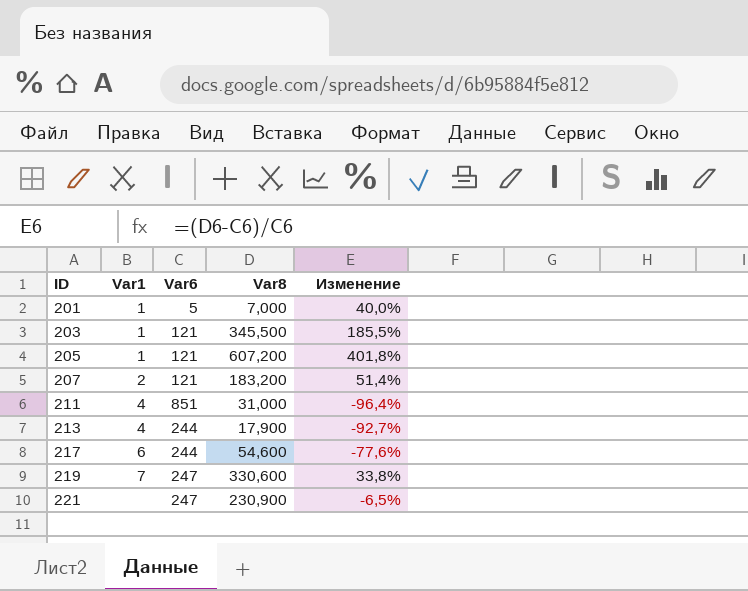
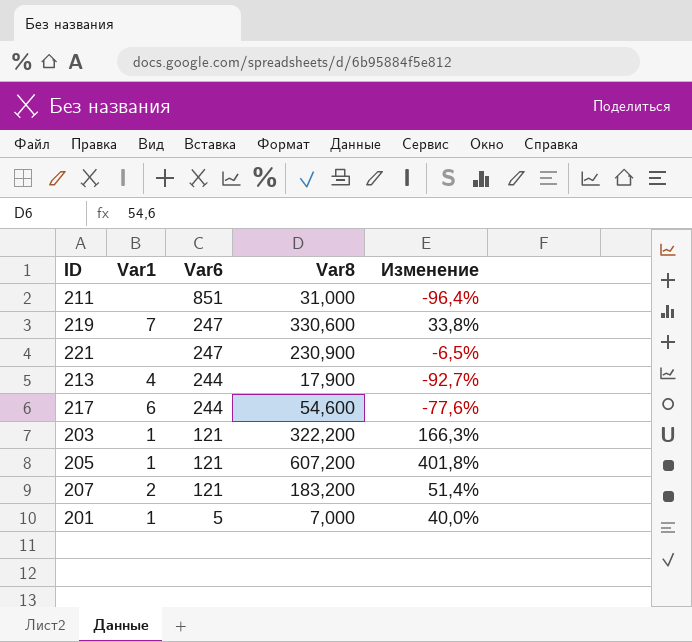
row order: ID ascending -> Var6 descending
211 | Var1: 4 -> none
203 | Var8: 345,500 -> 322,200
203 | Изменение: 185,5% -> 166,3%

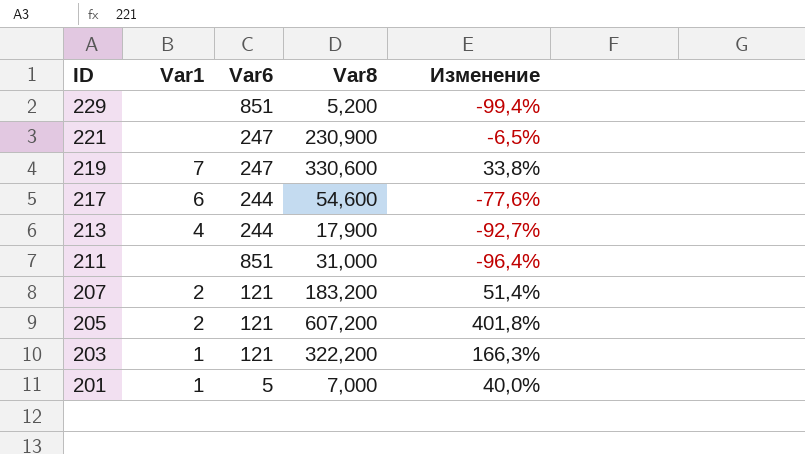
row order: Var6 descending -> ID descending
row 229: none -> none | 851 | 5,200 | -99,4%
205 | Var1: 1 -> 2

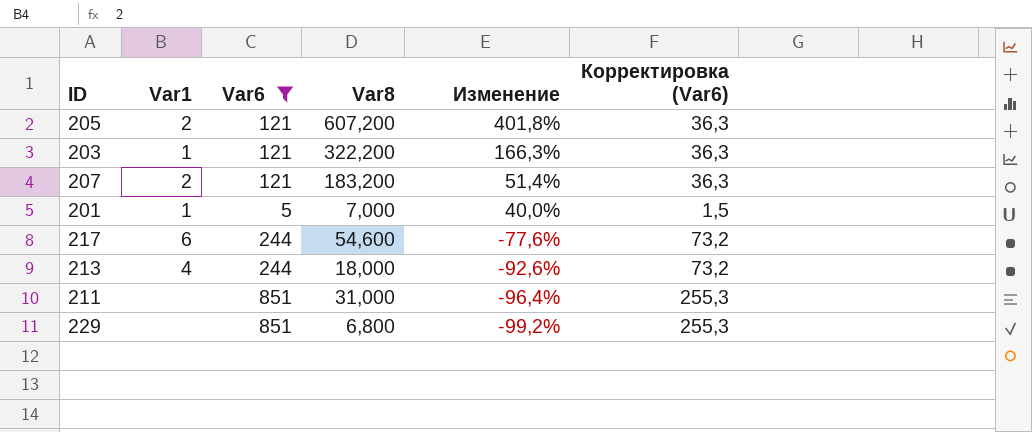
filter: none -> Var6 != 247
row order: ID descending -> Изменение descending
column Корректировка (Var6) | formula: none -> [Var6] * 0,3
213 | Var8: 17,900 -> 18,000
213 | Изменение: -92,7% -> -92,6%
229 | Var8: 5,200 -> 6,800
229 | Изменение: -99,4% -> -99,2%

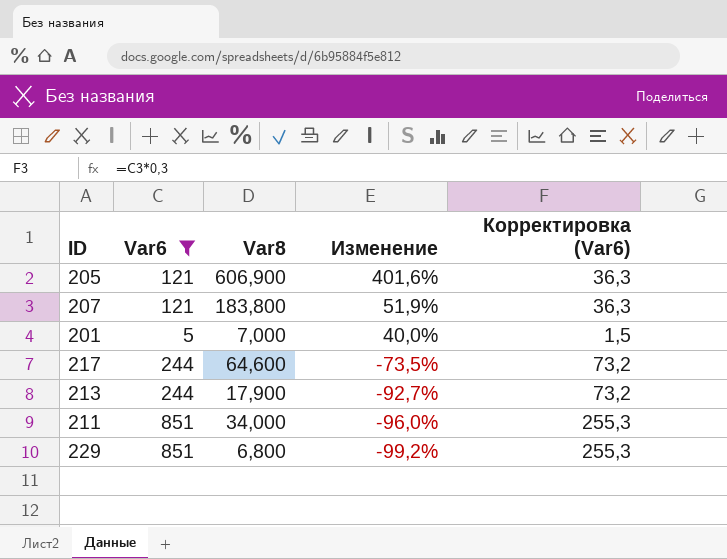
column Var1 | position: 2 -> none
row 203: 1 | 121 | 322,200 | 166,3% | 36,3 -> none
205 | Var8: 607,200 -> 606,900
205 | Изменение: 401,8% -> 401,6%
207 | Var8: 183,200 -> 183,800
207 | Изменение: 51,4% -> 51,9%
217 | Var8: 54,600 -> 64,600
217 | Изменение: -77,6% -> -73,5%
213 | Var8: 18,000 -> 17,900
213 | Изменение: -92,6% -> -92,7%
211 | Var8: 31,000 -> 34,000
211 | Изменение: -96,4% -> -96,0%

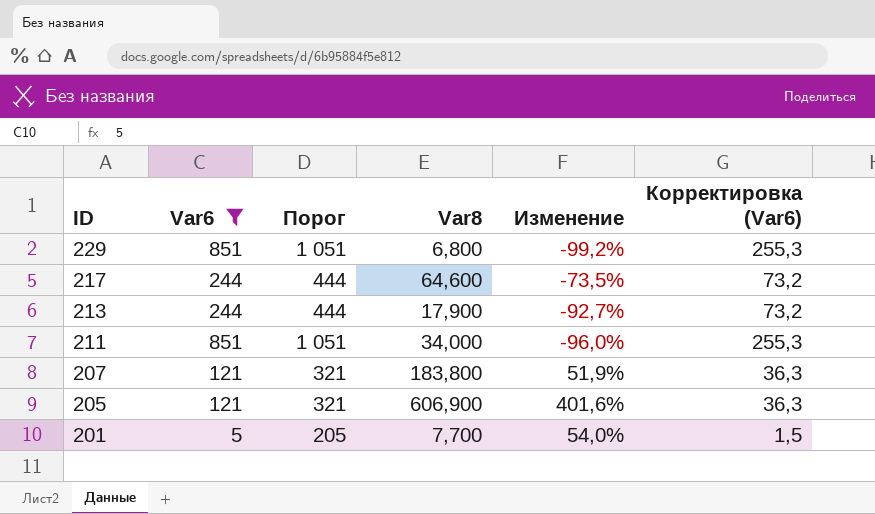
row order: Изменение descending -> ID descending
column Порог | formula: none -> [Var6] + 200
201 | Var8: 7,000 -> 7,700
201 | Изменение: 40,0% -> 54,0%

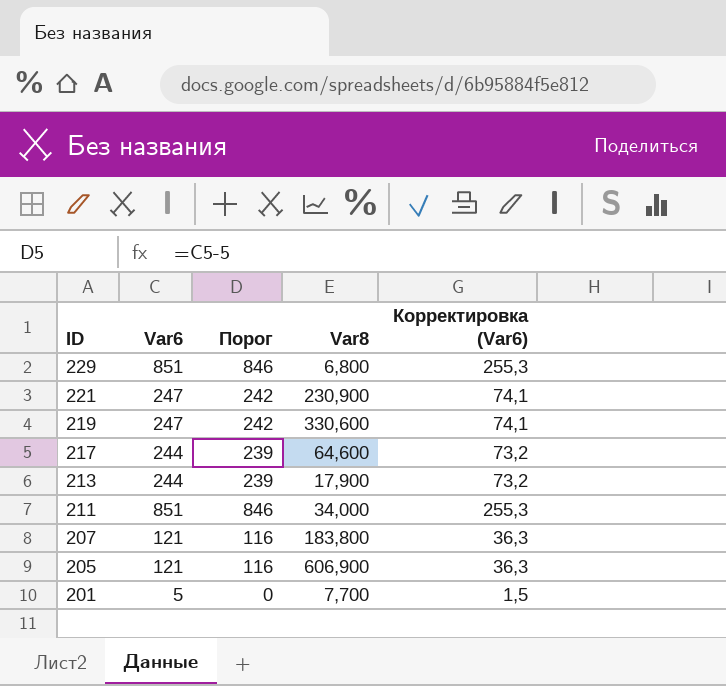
filter: Var6 != 247 -> none
column Изменение | formula: ([Var8] - [Var6]) / [Var6] -> none
column Порог | formula: [Var6] + 200 -> [Var6] - 5

